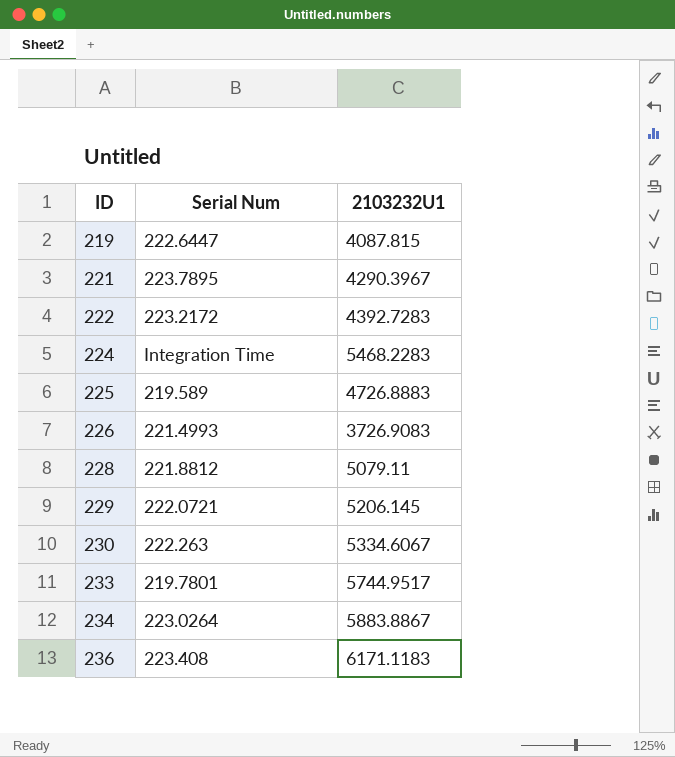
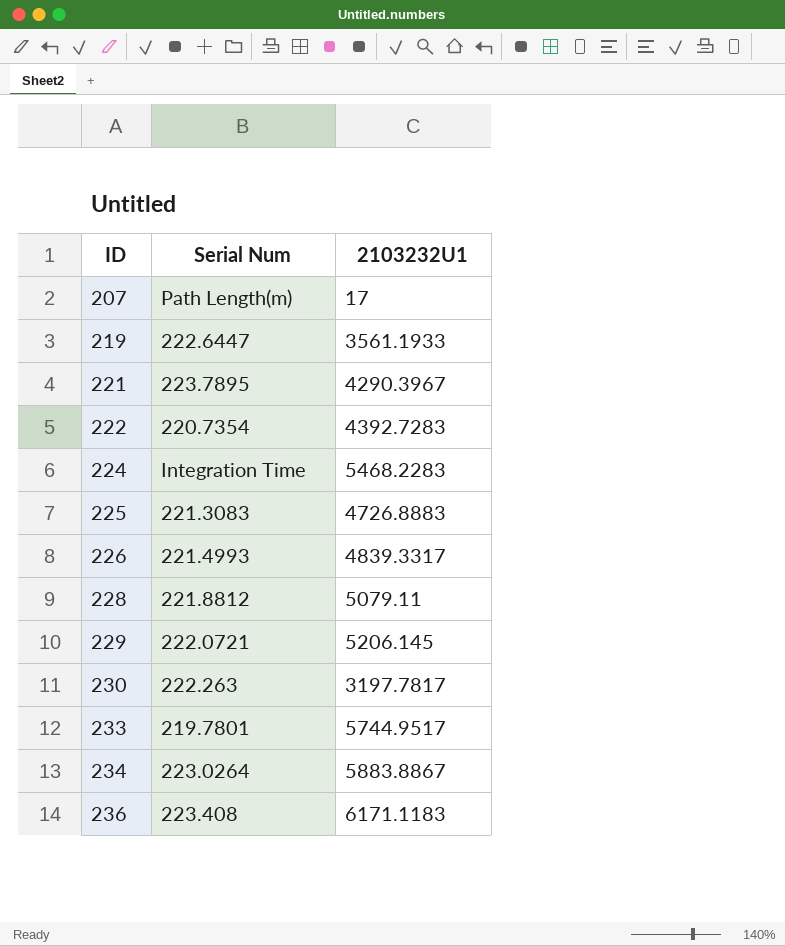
row 207: none -> Path Length(m) | 17
219 | 2103232U1: 4087.815 -> 3561.1933
222 | Serial Num: 223.2172 -> 220.7354
225 | Serial Num: 219.589 -> 221.3083
226 | 2103232U1: 3726.9083 -> 4839.3317
230 | 2103232U1: 5334.6067 -> 3197.7817

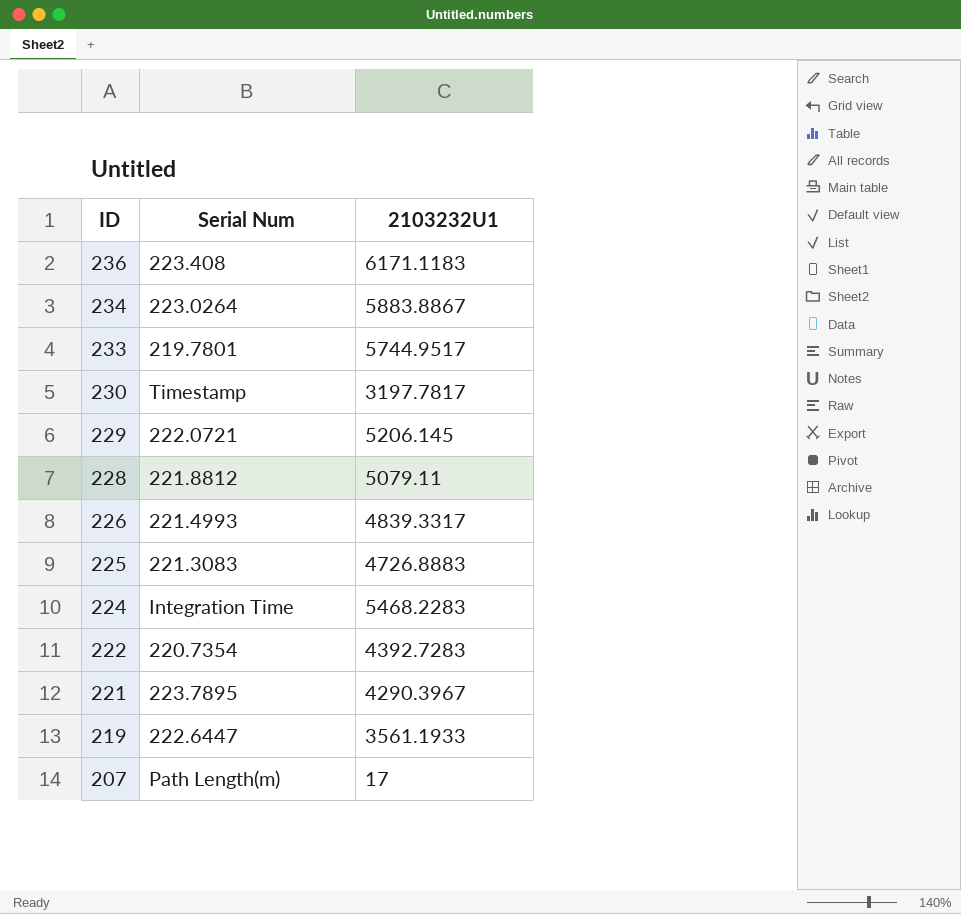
row order: ID ascending -> ID descending
230 | Serial Num: 222.263 -> Timestamp

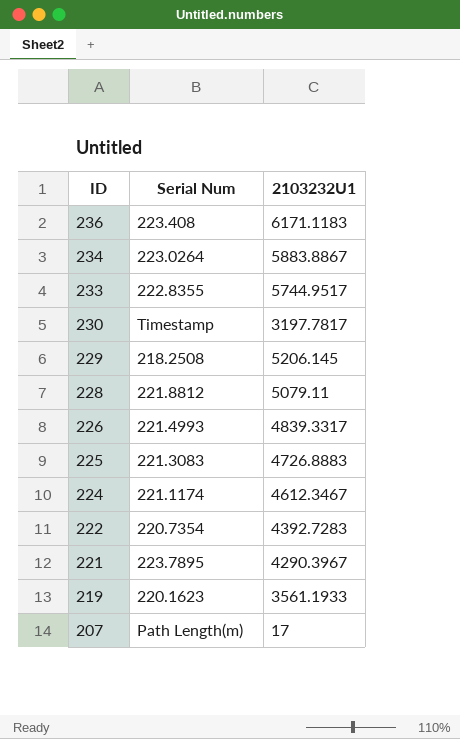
233 | Serial Num: 219.7801 -> 222.8355
229 | Serial Num: 222.0721 -> 218.2508
224 | Serial Num: Integration Time -> 221.1174
224 | 2103232U1: 5468.2283 -> 4612.3467
219 | Serial Num: 222.6447 -> 220.1623

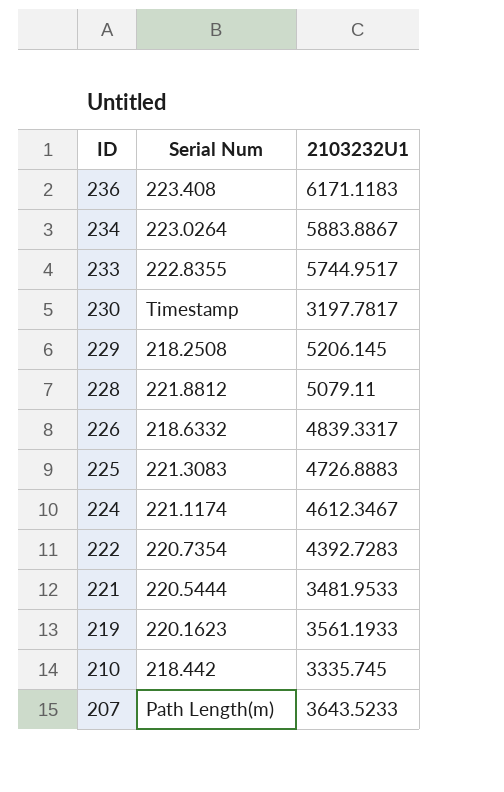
226 | Serial Num: 221.4993 -> 218.6332
221 | Serial Num: 223.7895 -> 220.5444
221 | 2103232U1: 4290.3967 -> 3481.9533
row 210: none -> 218.442 | 3335.745
207 | 2103232U1: 17 -> 3643.5233

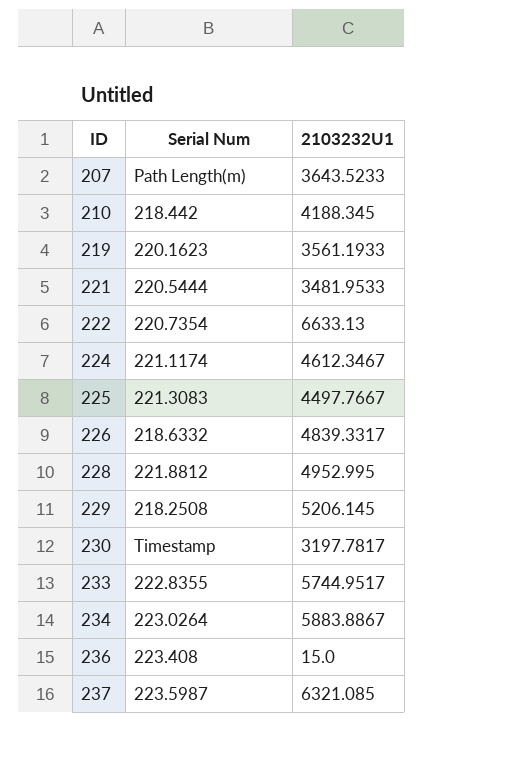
row order: ID descending -> ID ascending
210 | 2103232U1: 3335.745 -> 4188.345
222 | 2103232U1: 4392.7283 -> 6633.13
225 | 2103232U1: 4726.8883 -> 4497.7667
228 | 2103232U1: 5079.11 -> 4952.995
236 | 2103232U1: 6171.1183 -> 15.0
row 237: none -> 223.5987 | 6321.085

